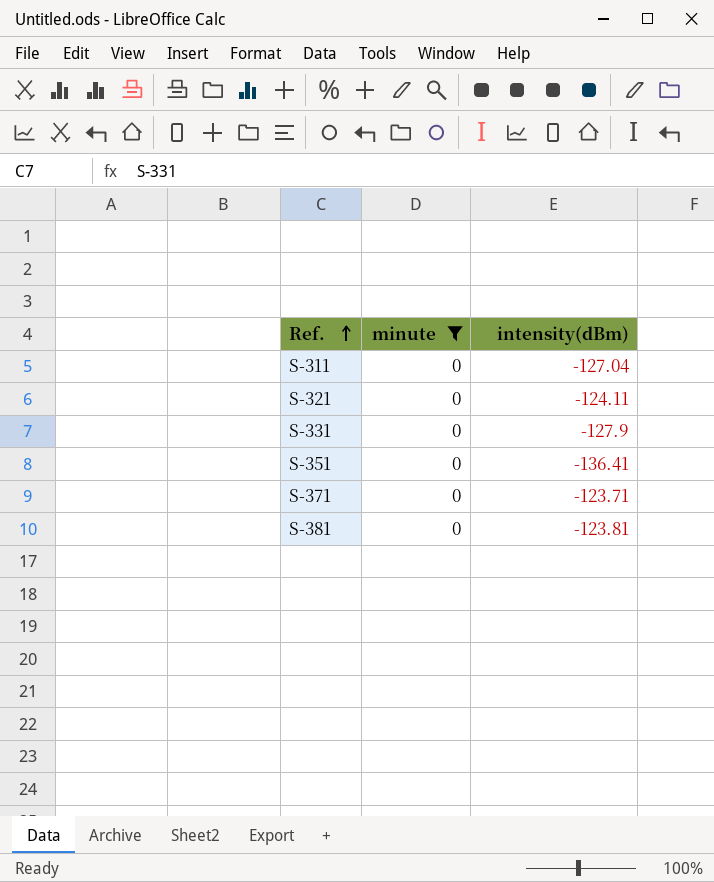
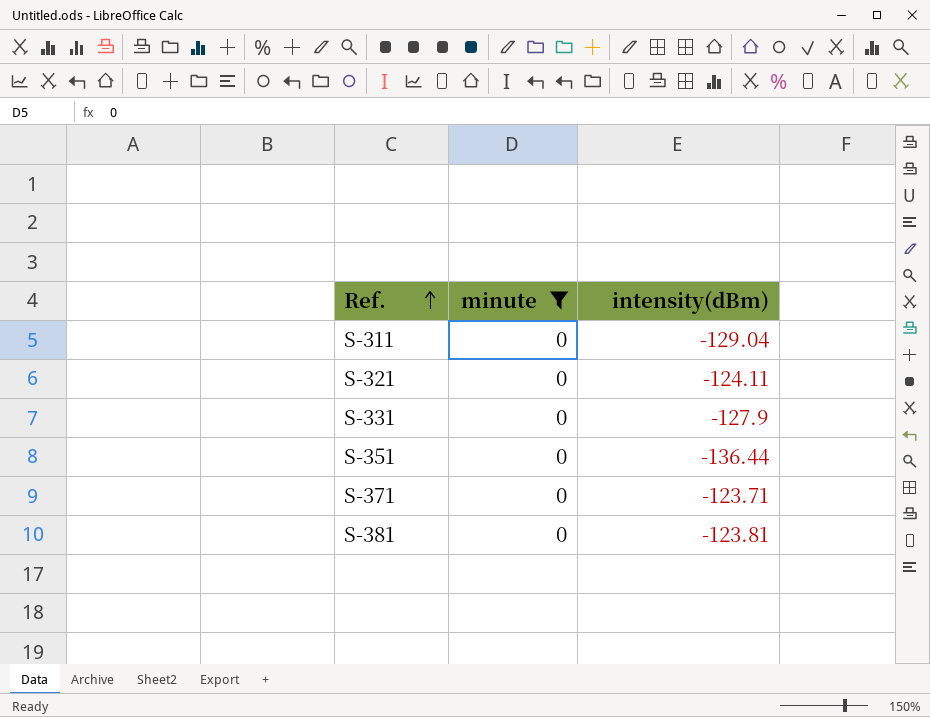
S-311 | intensity(dBm): -127.04 -> -129.04
S-351 | intensity(dBm): -136.41 -> -136.44

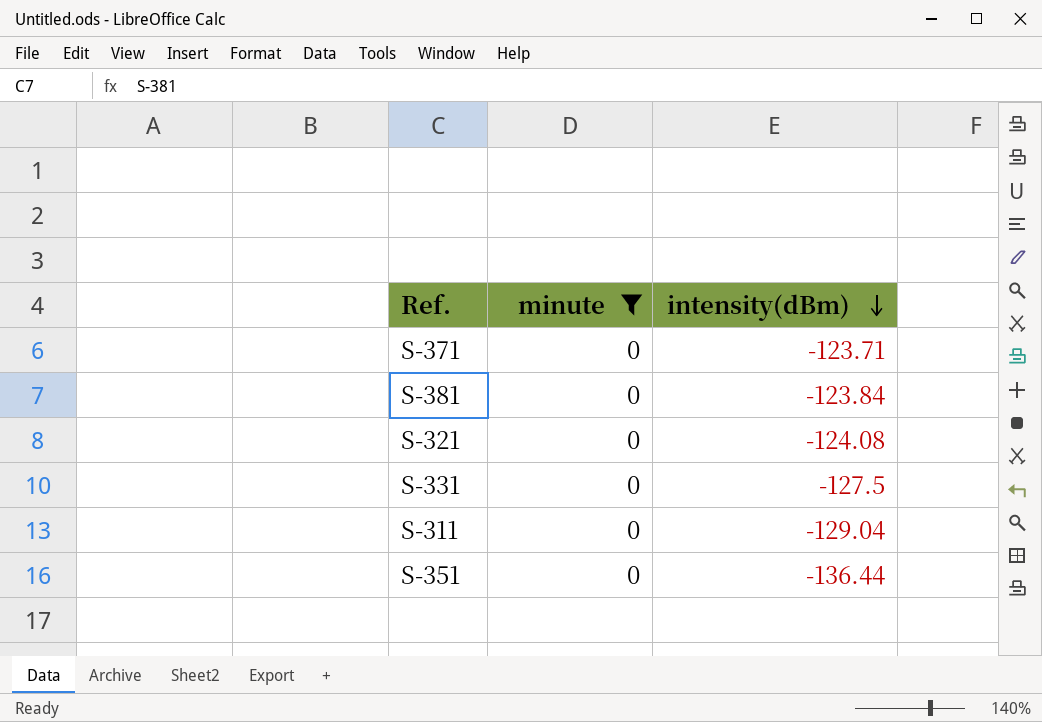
row order: Ref. ascending -> intensity(dBm) descending
S-381 | intensity(dBm): -123.81 -> -123.84
S-321 | intensity(dBm): -124.11 -> -124.08
S-331 | intensity(dBm): -127.9 -> -127.5

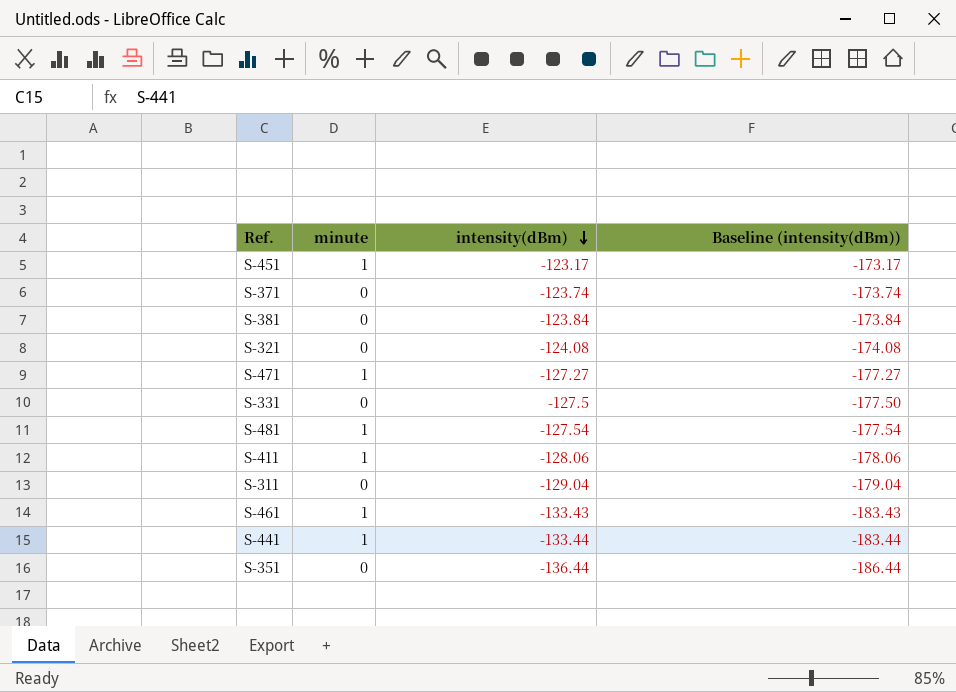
filter: minute = 0 -> none
column Baseline (intensity(dBm)) | formula: none -> [intensity(dBm)] - 50
S-371 | intensity(dBm): -123.71 -> -123.74

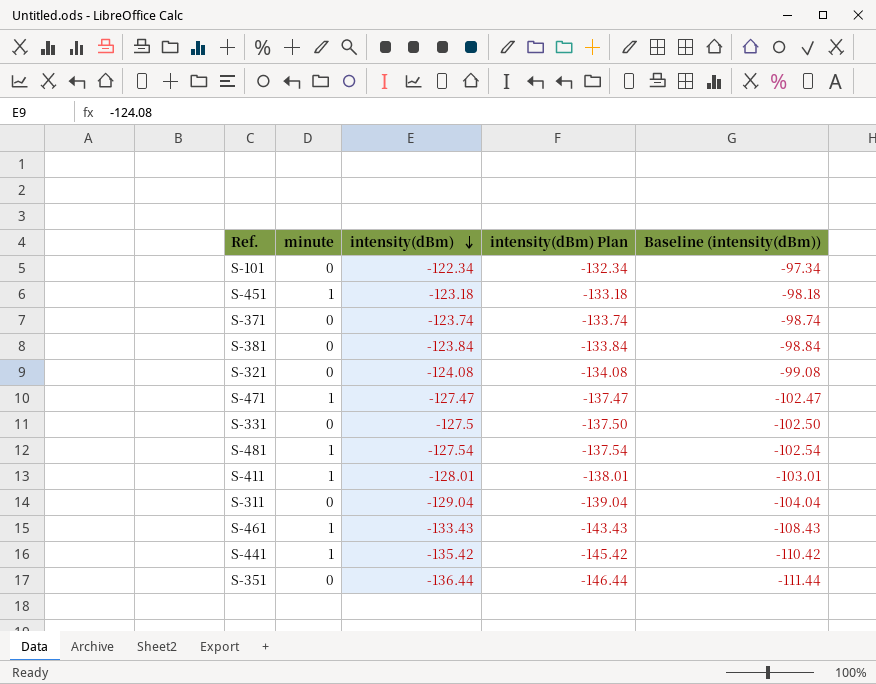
column intensity(dBm) Plan | formula: none -> [intensity(dBm)] - 10
column Baseline (intensity(dBm)) | formula: [intensity(dBm)] - 50 -> [intensity(dBm)] + 25
row S-101: none -> 0 | -122.34 | -132.34 | -97.34
S-451 | intensity(dBm): -123.17 -> -123.18
S-471 | intensity(dBm): -127.27 -> -127.47
S-411 | intensity(dBm): -128.06 -> -128.01
S-441 | intensity(dBm): -133.44 -> -135.42

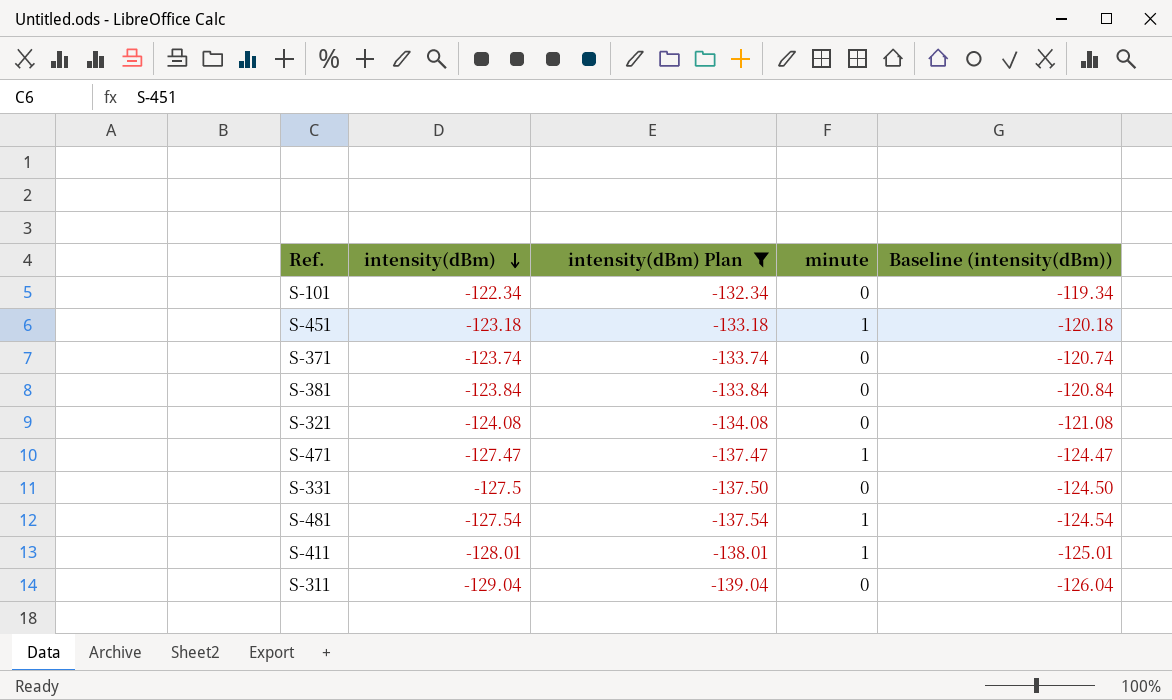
filter: none -> intensity(dBm) Plan >= -139.04
column minute | position: 2 -> 4
column Baseline (intensity(dBm)) | formula: [intensity(dBm)] + 25 -> [intensity(dBm)] + 3

